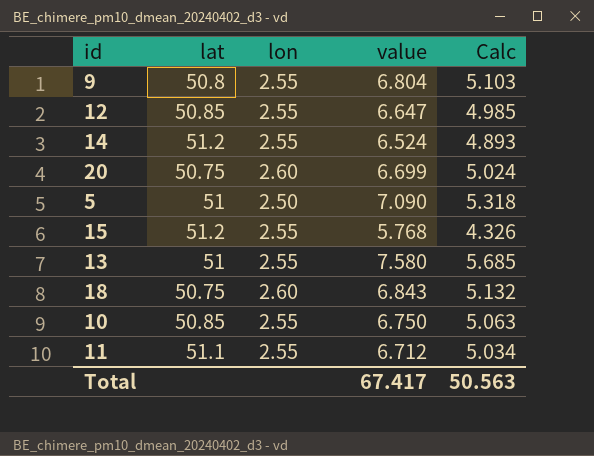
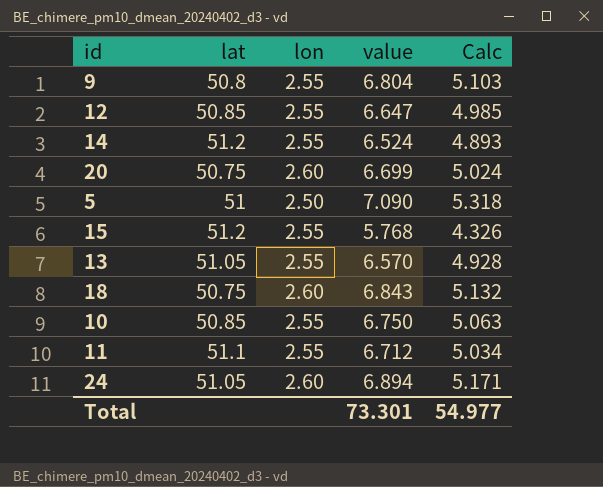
13 | lat: 51 -> 51.05
13 | value: 7.580 -> 6.570
13 | Calc: 5.685 -> 4.928
row 24: none -> 51.05 | 2.60 | 6.894 | 5.171
Total | value: 67.417 -> 73.301
Total | Calc: 50.563 -> 54.977

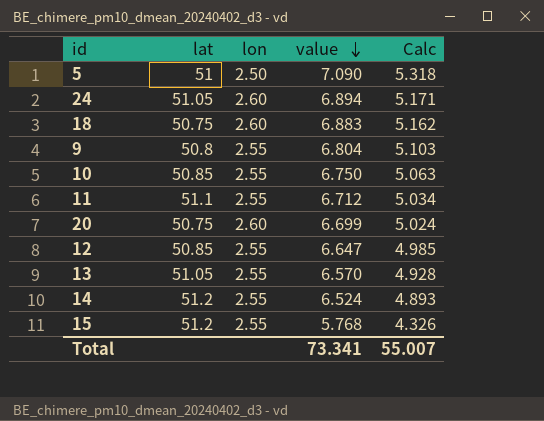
row order: none -> value descending
18 | value: 6.843 -> 6.883
18 | Calc: 5.132 -> 5.162
Total | value: 73.301 -> 73.341
Total | Calc: 54.977 -> 55.007

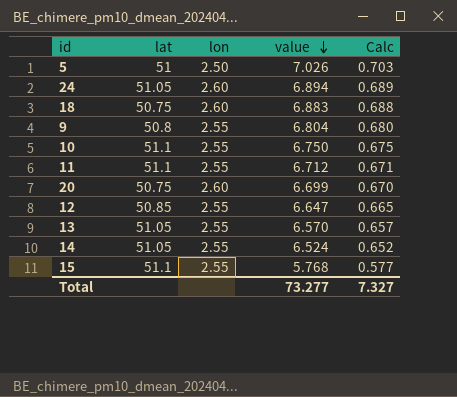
column Calc | formula: [value] * 0.75 -> [value] * 0.1
5 | value: 7.090 -> 7.026
10 | lat: 50.85 -> 51.1
14 | lat: 51.2 -> 51.05
15 | lat: 51.2 -> 51.1
Total | value: 73.341 -> 73.277
Total | Calc: 55.007 -> 7.327

